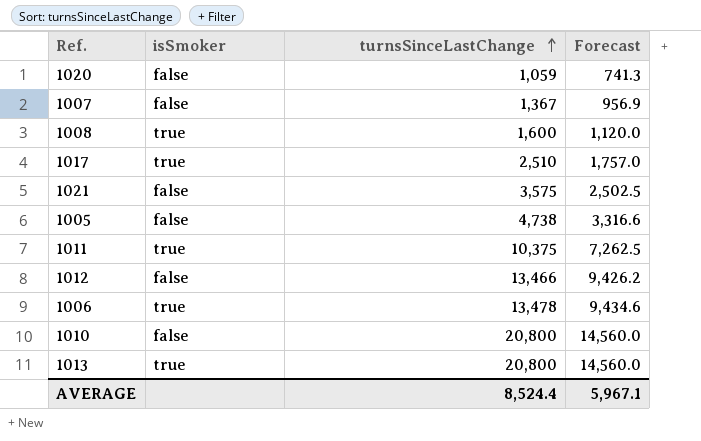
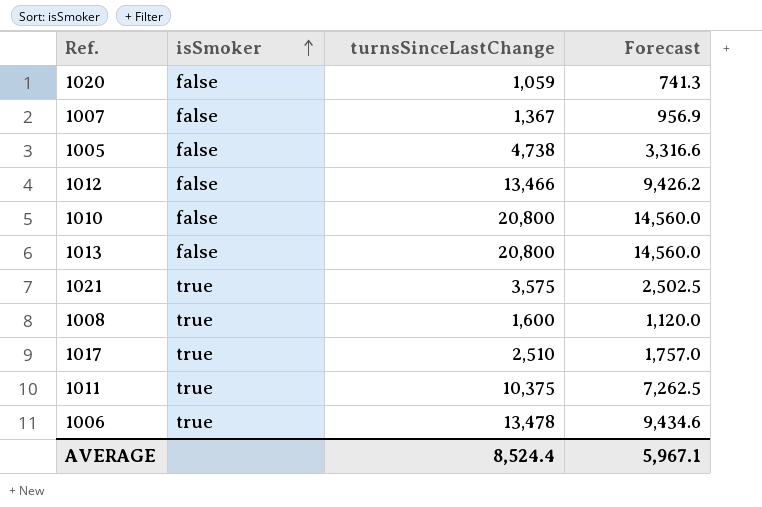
row order: turnsSinceLastChange ascending -> isSmoker ascending
1013 | isSmoker: true -> false
1021 | isSmoker: false -> true

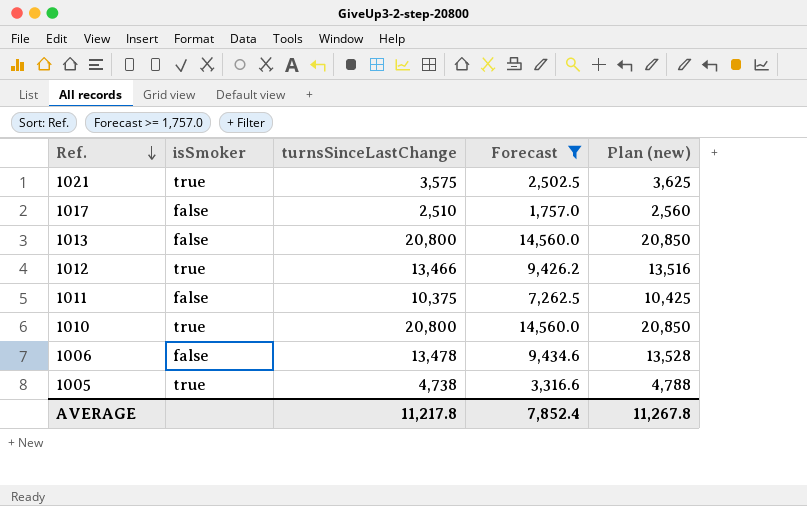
filter: none -> Forecast >= 1,757.0
row order: isSmoker ascending -> Ref. descending
column Plan (new) | formula: none -> [turnsSinceLastChange] + 50
1017 | isSmoker: true -> false
1012 | isSmoker: false -> true
1011 | isSmoker: true -> false
1010 | isSmoker: false -> true
1006 | isSmoker: true -> false
1005 | isSmoker: false -> true
AVERAGE | turnsSinceLastChange: 8,524.4 -> 11,217.8
AVERAGE | Forecast: 5,967.1 -> 7,852.4

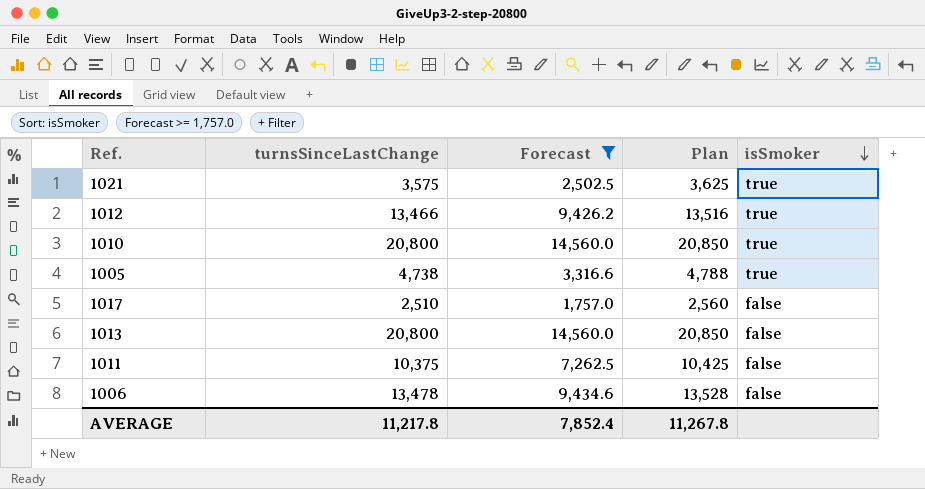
row order: Ref. descending -> isSmoker descending
column name: Plan (new) -> Plan
column isSmoker | position: 2 -> 5

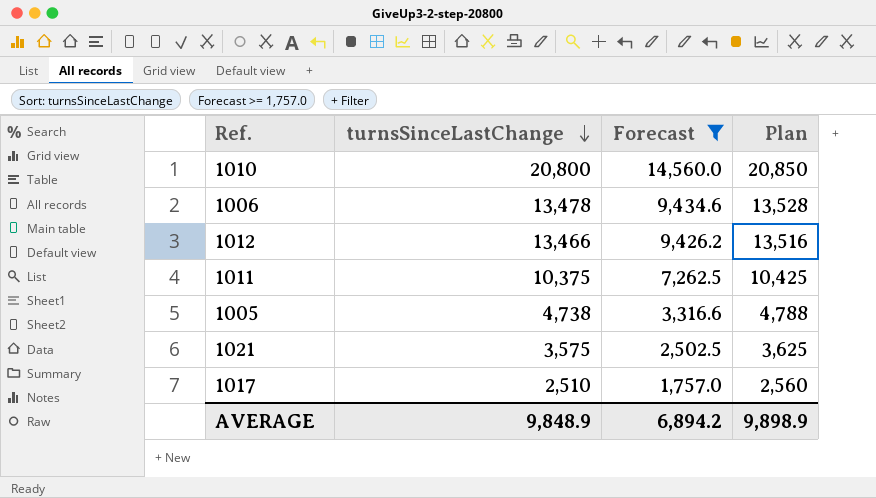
row order: isSmoker descending -> turnsSinceLastChange descending
column isSmoker | position: 5 -> none
row 1013: 20,800 | 14,560.0 | 20,850 | false -> none
AVERAGE | turnsSinceLastChange: 11,217.8 -> 9,848.9
AVERAGE | Forecast: 7,852.4 -> 6,894.2
AVERAGE | Plan: 11,267.8 -> 9,898.9

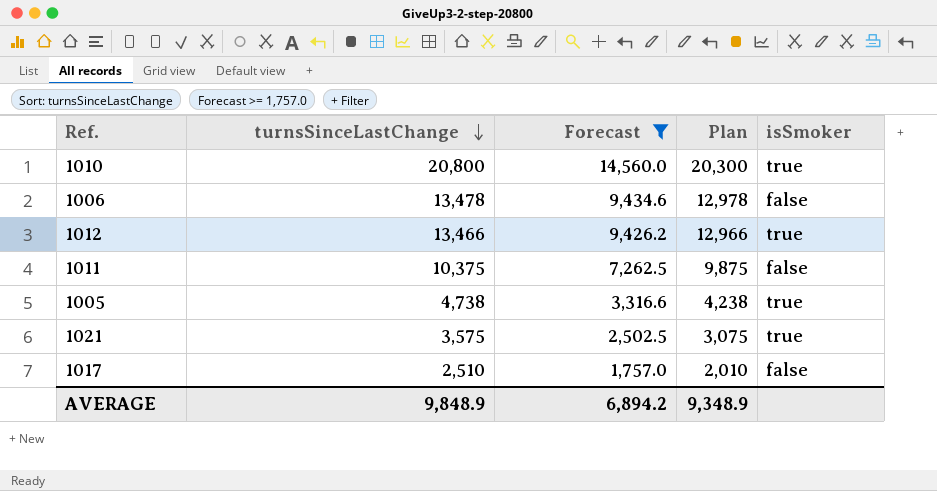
column Plan | formula: [turnsSinceLastChange] + 50 -> [turnsSinceLastChange] - 500
column isSmoker | position: none -> 5
AVERAGE | Plan: 9,898.9 -> 9,348.9

